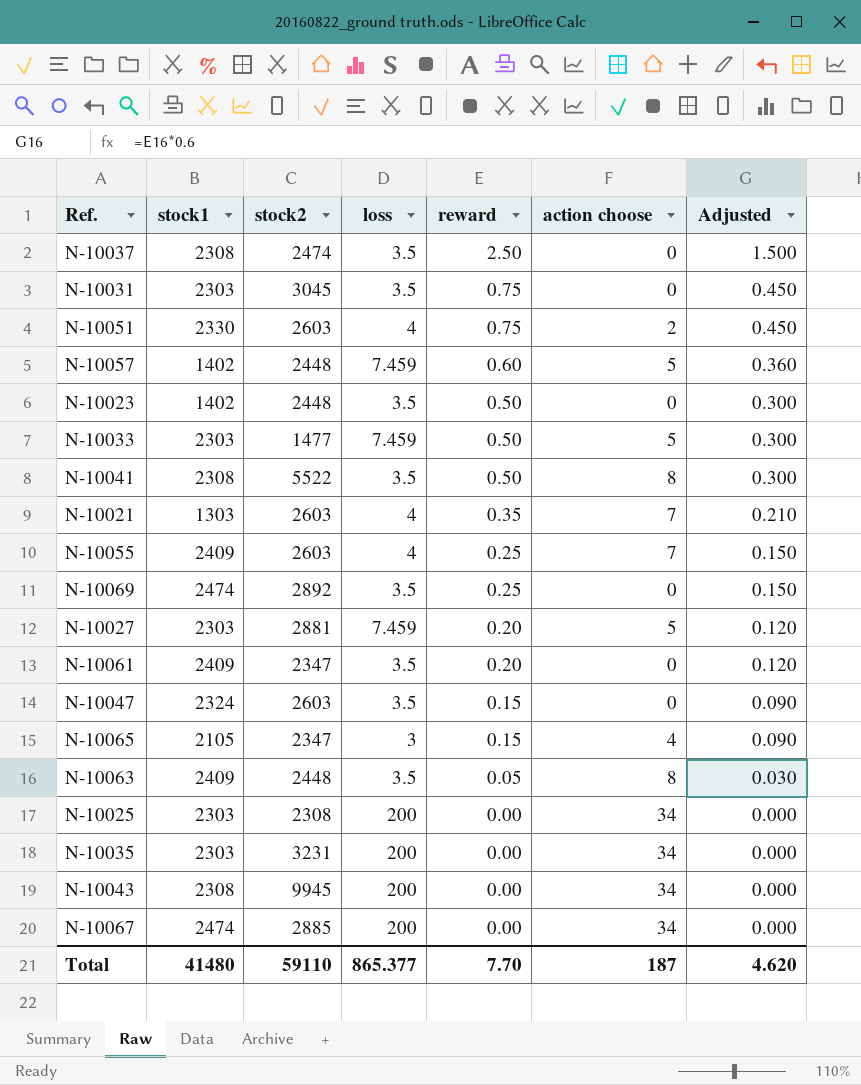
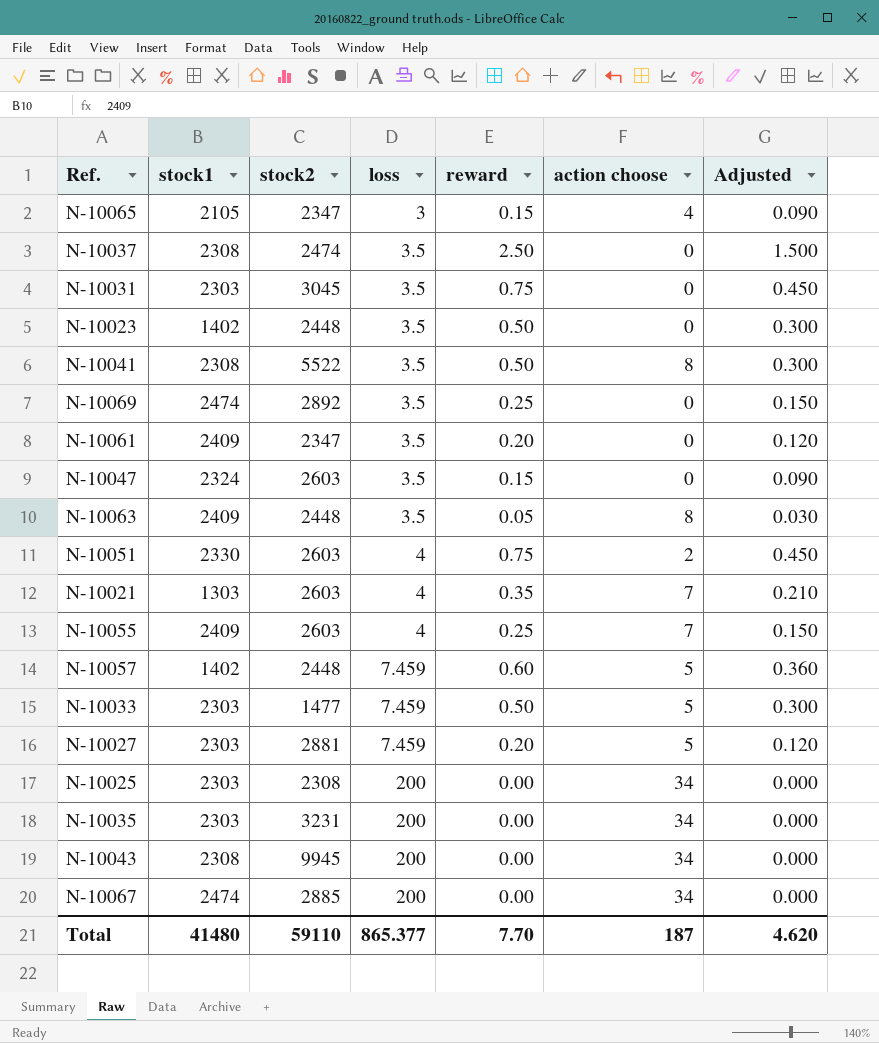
row order: reward descending -> loss ascending

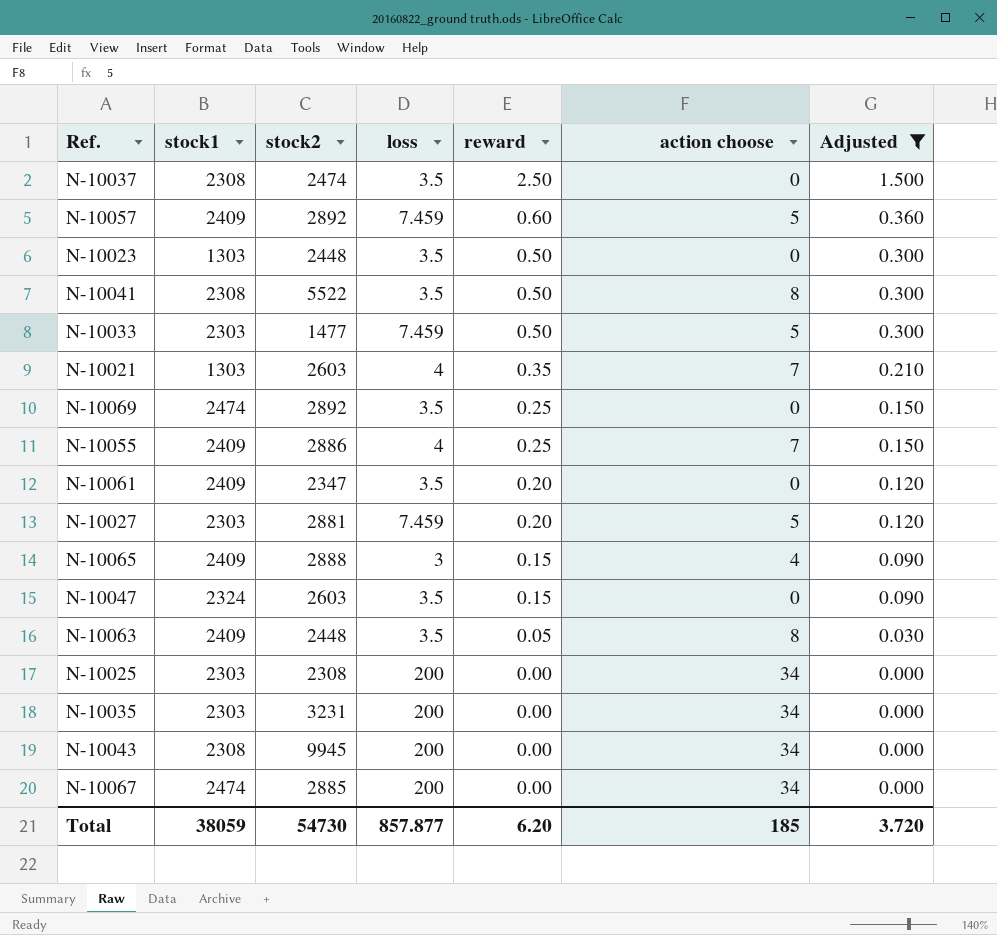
filter: none -> Adjusted != 0.450
row order: loss ascending -> reward descending
N-10057 | stock1: 1402 -> 2409
N-10057 | stock2: 2448 -> 2892
N-10023 | stock1: 1402 -> 1303
N-10055 | stock2: 2603 -> 2886
N-10065 | stock1: 2105 -> 2409
N-10065 | stock2: 2347 -> 2888
Total | stock1: 41480 -> 38059
Total | stock2: 59110 -> 54730
Total | loss: 865.377 -> 857.877
Total | reward: 7.70 -> 6.20
Total | action choose: 187 -> 185
Total | Adjusted: 4.620 -> 3.720

